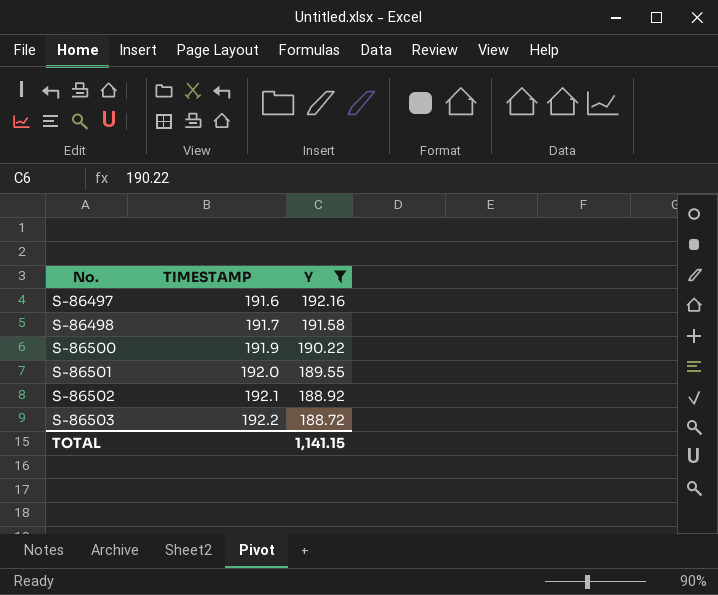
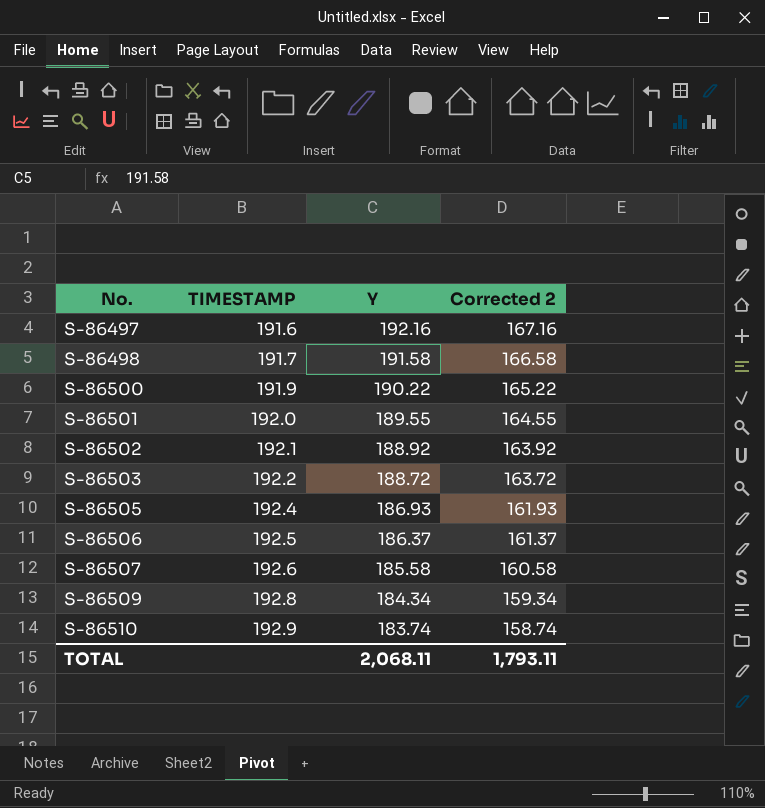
filter: Y >= 188.72 -> none
column Corrected 2 | formula: none -> [Y] - 25
TOTAL | Y: 1,141.15 -> 2,068.11

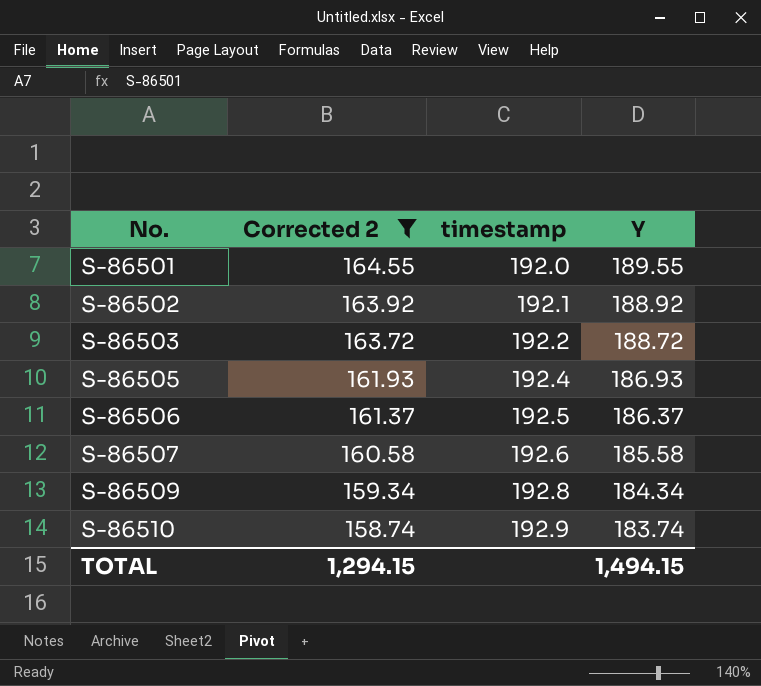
filter: none -> Corrected 2 <= 164.55
column Corrected 2 | position: 4 -> 2
column name: TIMESTAMP -> timestamp
TOTAL | Corrected 2: 1,793.11 -> 1,294.15
TOTAL | Y: 2,068.11 -> 1,494.15

